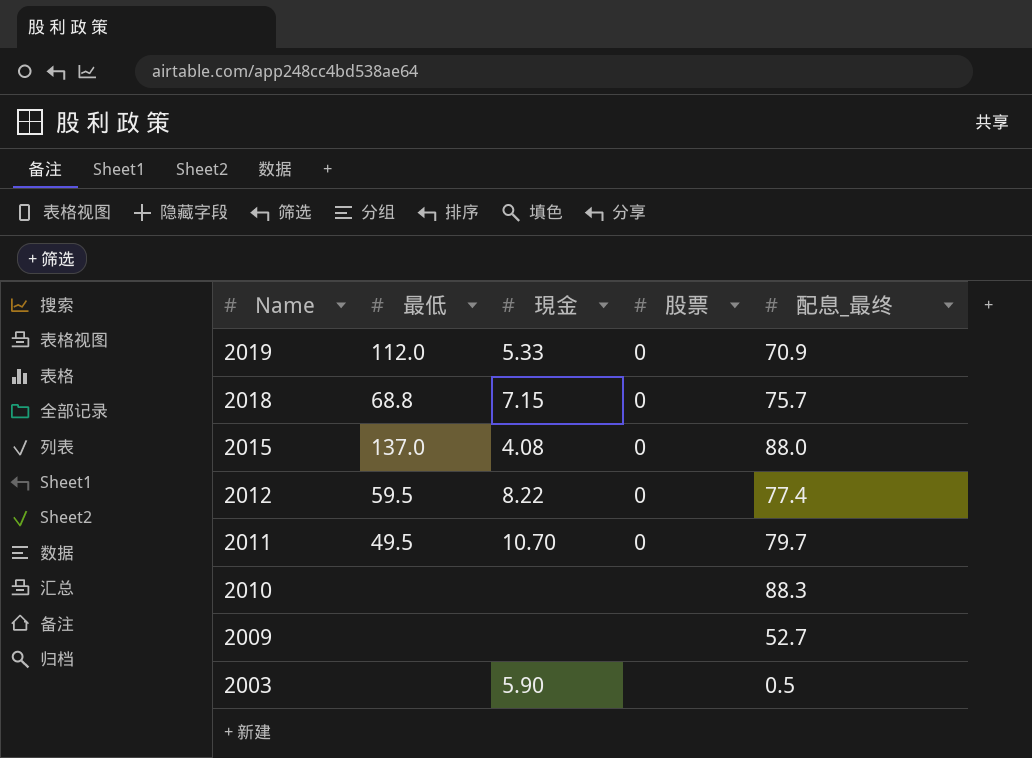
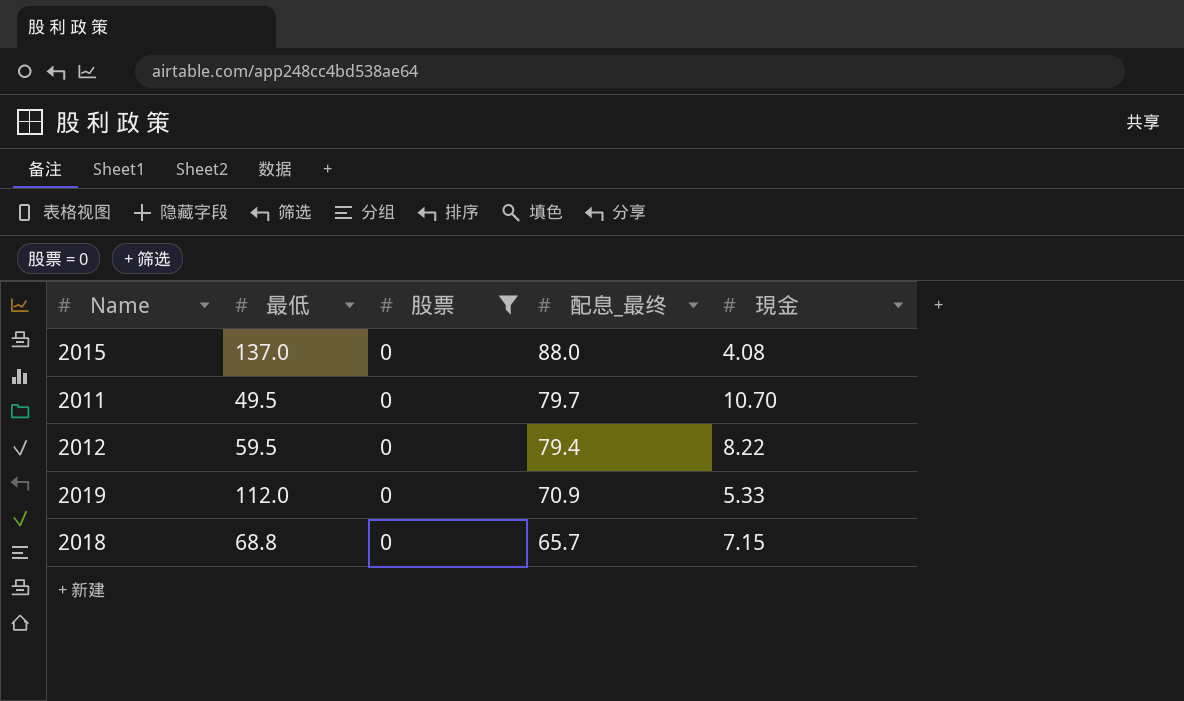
filter: none -> 股票 = 0
row order: Name descending -> 配息_最终 descending
column 現金 | position: 3 -> 5
2012 | 配息_最终: 77.4 -> 79.4
2018 | 配息_最终: 75.7 -> 65.7

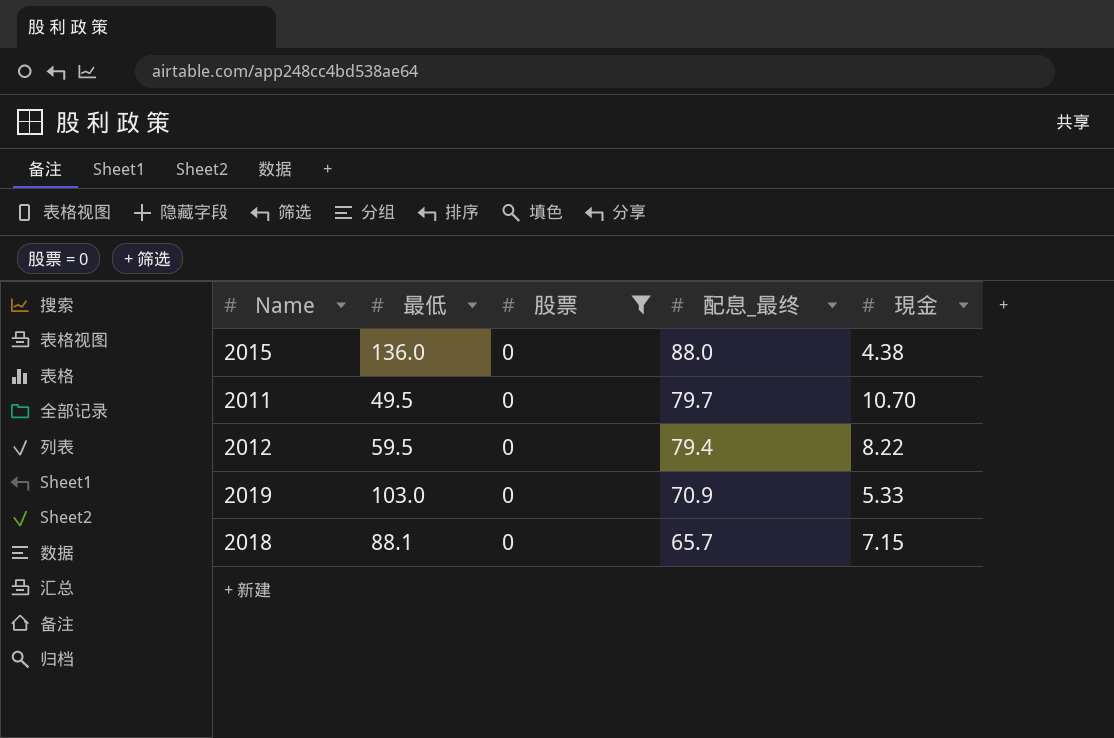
2015 | 最低: 137.0 -> 136.0
2015 | 現金: 4.08 -> 4.38
2019 | 最低: 112.0 -> 103.0
2018 | 最低: 68.8 -> 88.1

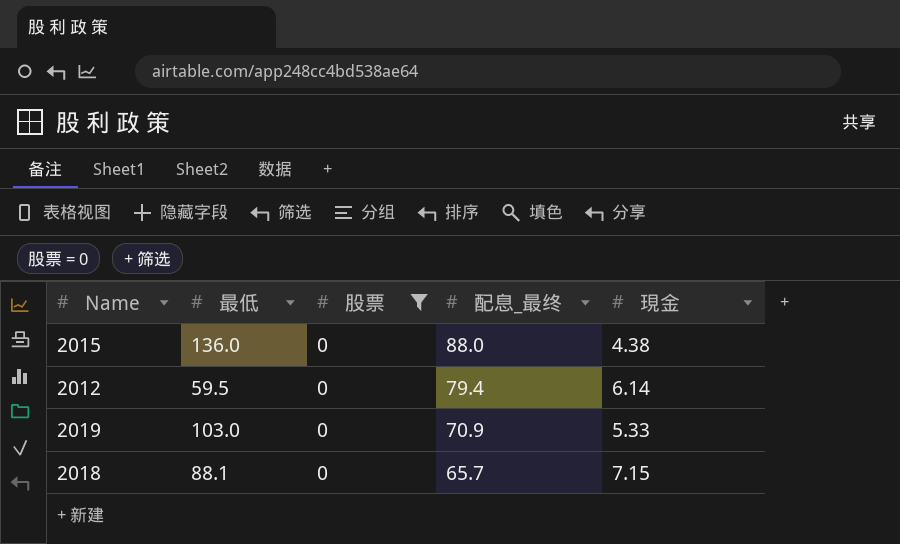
row 2011: 49.5 | 0 | 79.7 | 10.70 -> none
2012 | 現金: 8.22 -> 6.14

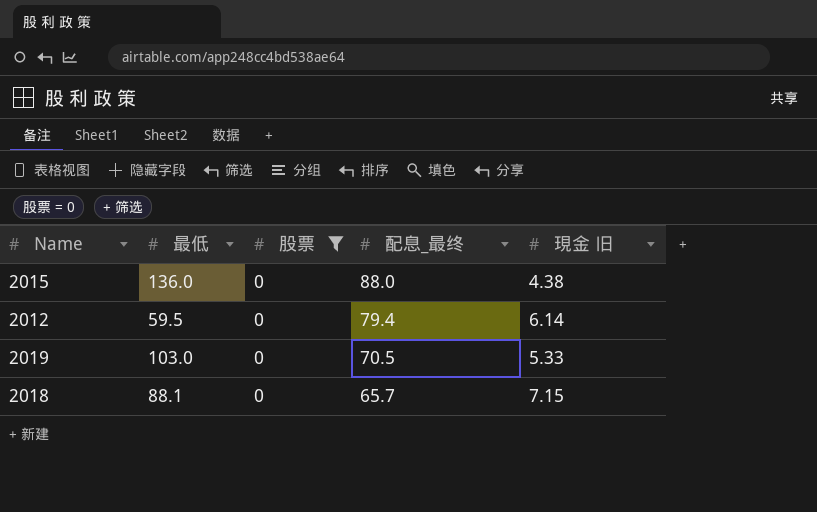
column name: 現金 -> 現金 旧
2019 | 配息_最终: 70.9 -> 70.5

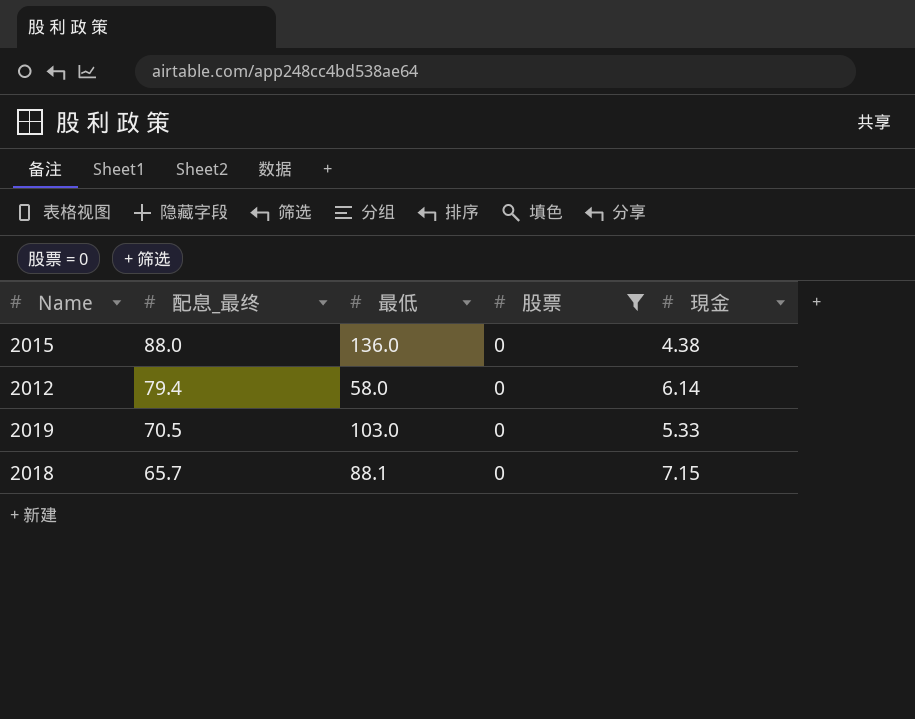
column 配息_最终 | position: 4 -> 2
column name: 現金 旧 -> 現金
2012 | 最低: 59.5 -> 58.0

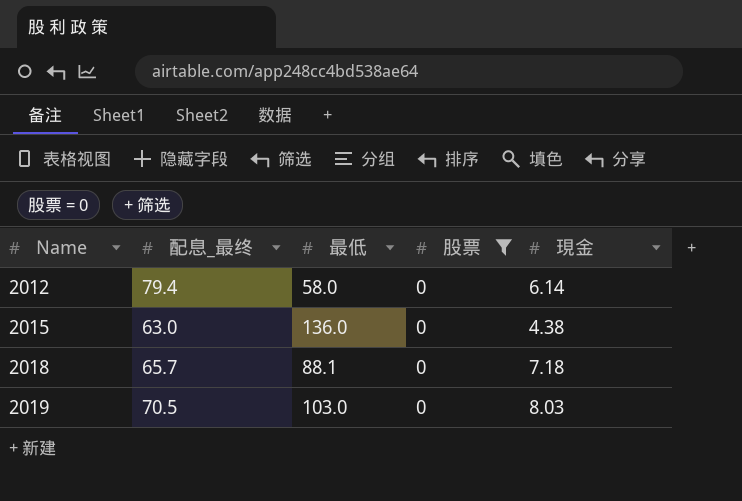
row order: 配息_最终 descending -> Name ascending
2015 | 配息_最终: 88.0 -> 63.0
2018 | 現金: 7.15 -> 7.18
2019 | 現金: 5.33 -> 8.03

